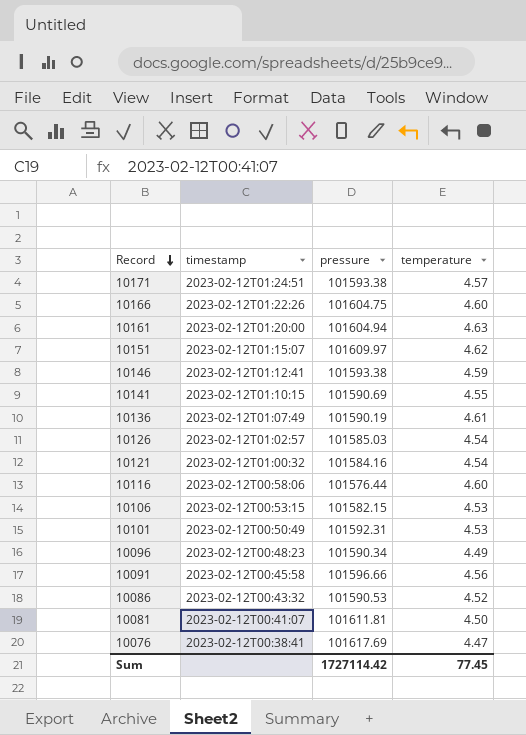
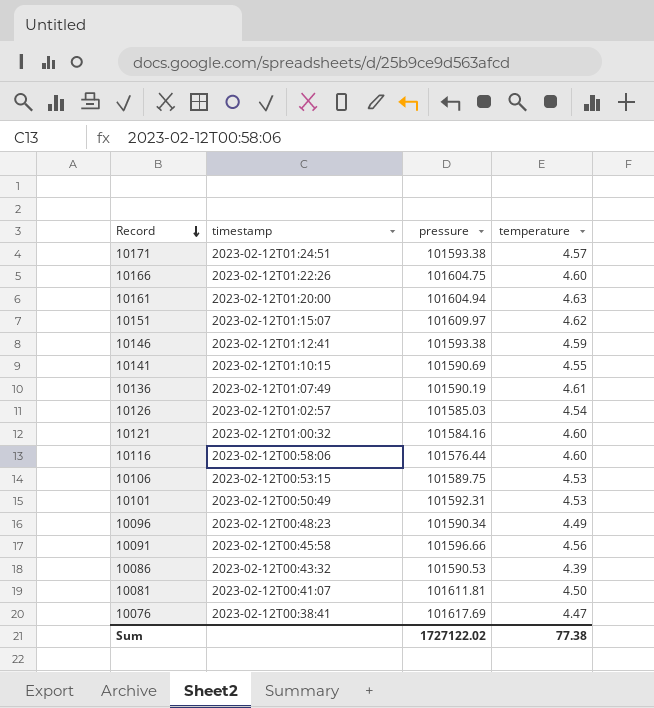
10121 | temperature: 4.54 -> 4.60
10106 | pressure: 101582.15 -> 101589.75
10086 | temperature: 4.52 -> 4.39
Sum | pressure: 1727114.42 -> 1727122.02
Sum | temperature: 77.45 -> 77.38

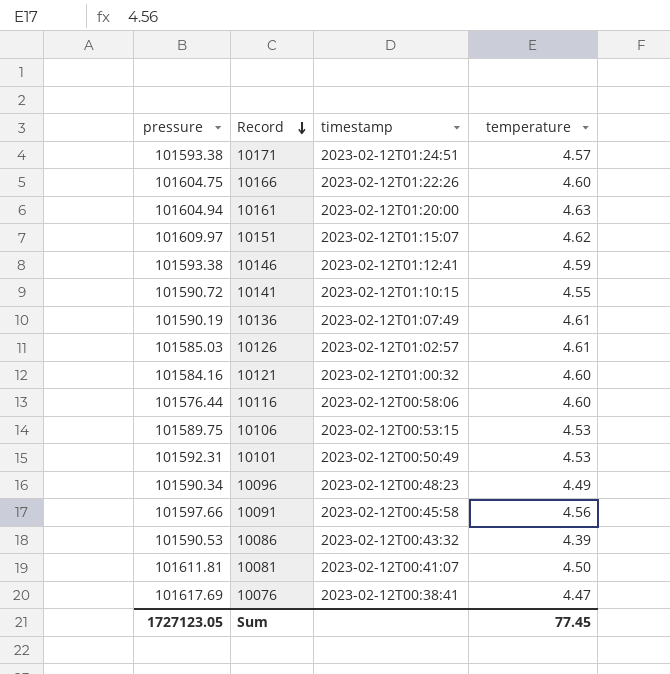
column pressure | position: 3 -> 1
10141 | pressure: 101590.69 -> 101590.72
10126 | temperature: 4.54 -> 4.61
10091 | pressure: 101596.66 -> 101597.66
Sum | pressure: 1727122.02 -> 1727123.05
Sum | temperature: 77.38 -> 77.45

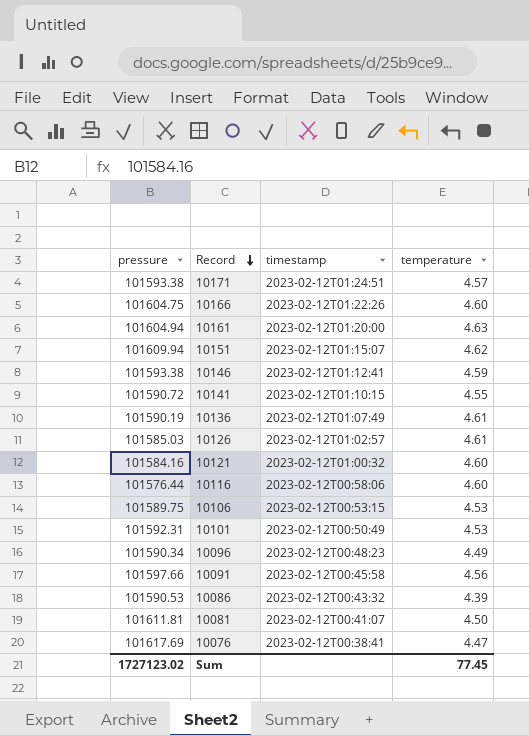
10151 | pressure: 101609.97 -> 101609.94
Sum | pressure: 1727123.05 -> 1727123.02

